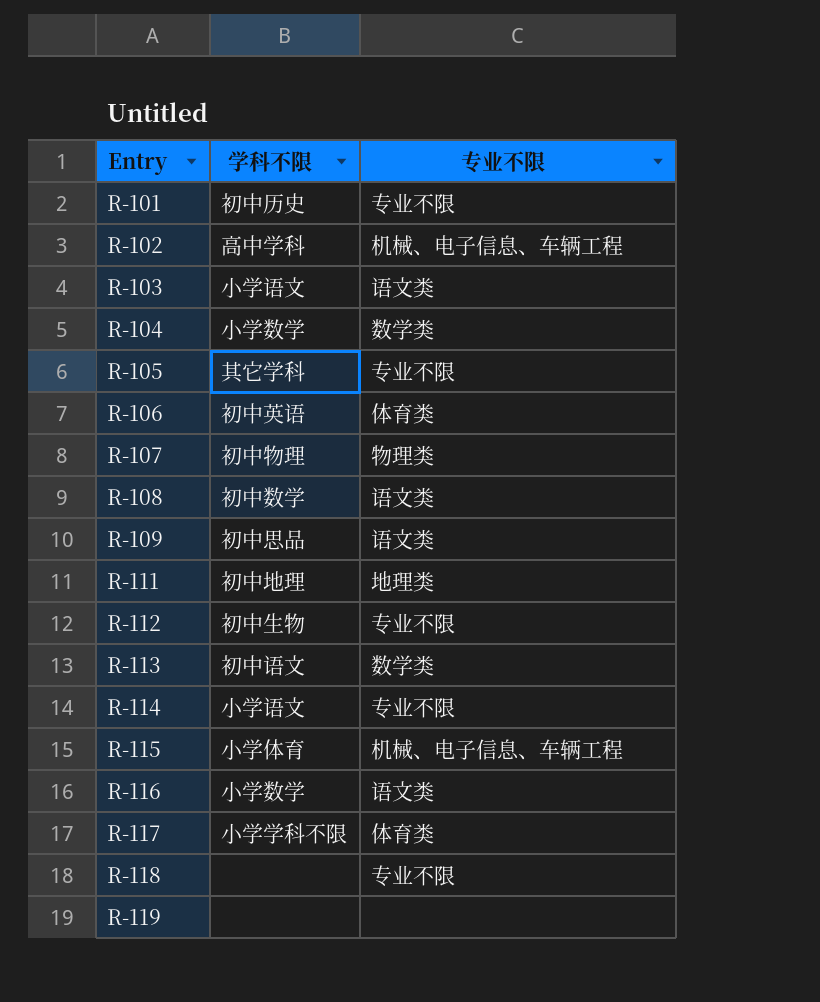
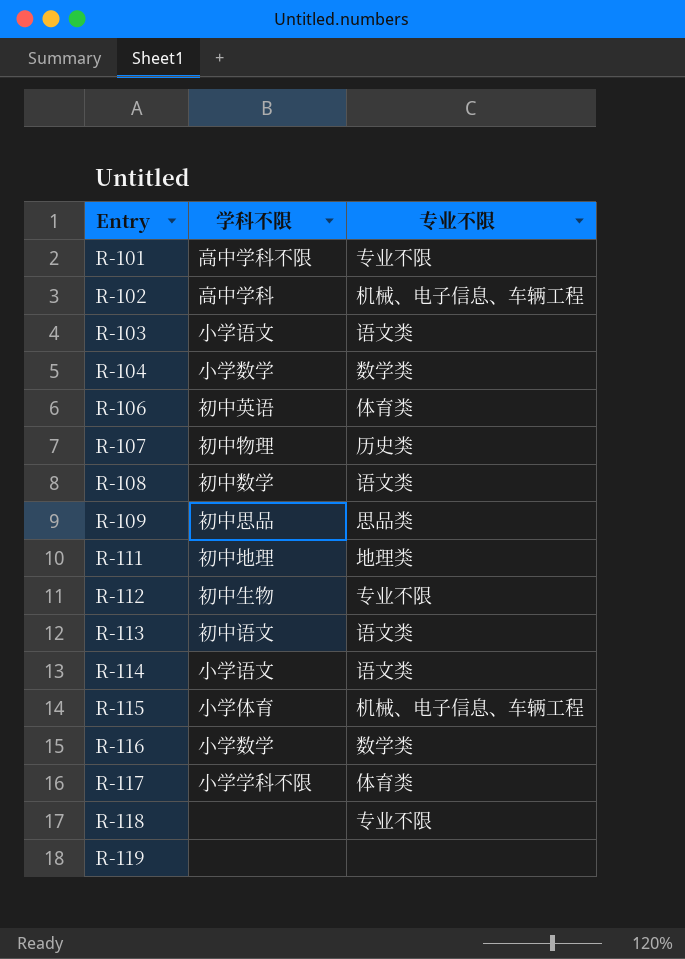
row R-105: 其它学科 | 专业不限 -> none
R-101 | 学科不限: 初中历史 -> 高中学科不限
R-107 | 专业不限: 物理类 -> 历史类
R-109 | 专业不限: 语文类 -> 思品类
R-113 | 专业不限: 数学类 -> 语文类
R-114 | 专业不限: 专业不限 -> 语文类
R-116 | 专业不限: 语文类 -> 数学类

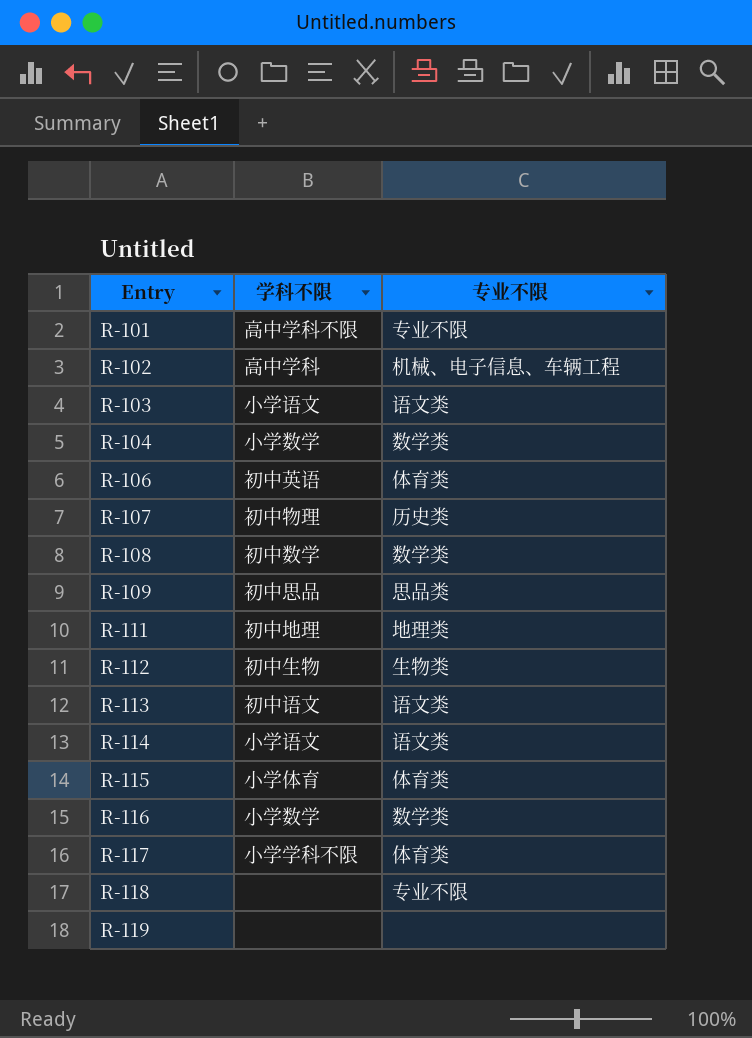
R-108 | 专业不限: 语文类 -> 数学类
R-112 | 专业不限: 专业不限 -> 生物类
R-115 | 专业不限: 机械、电子信息、车辆工程 -> 体育类

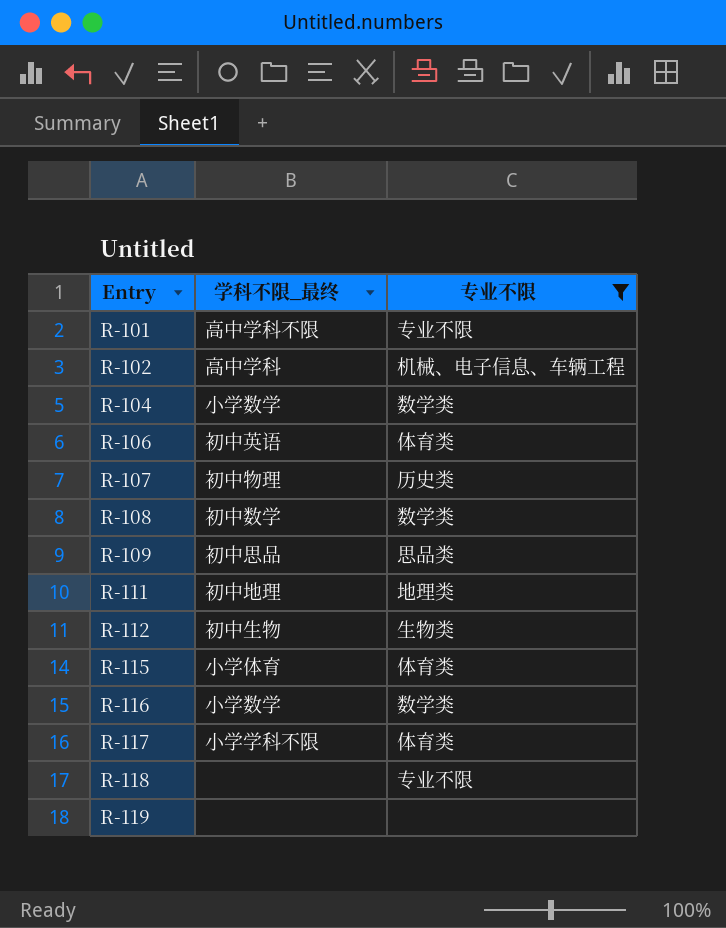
filter: none -> 专业不限 != 语文类
column name: 学科不限 -> 学科不限_最终

